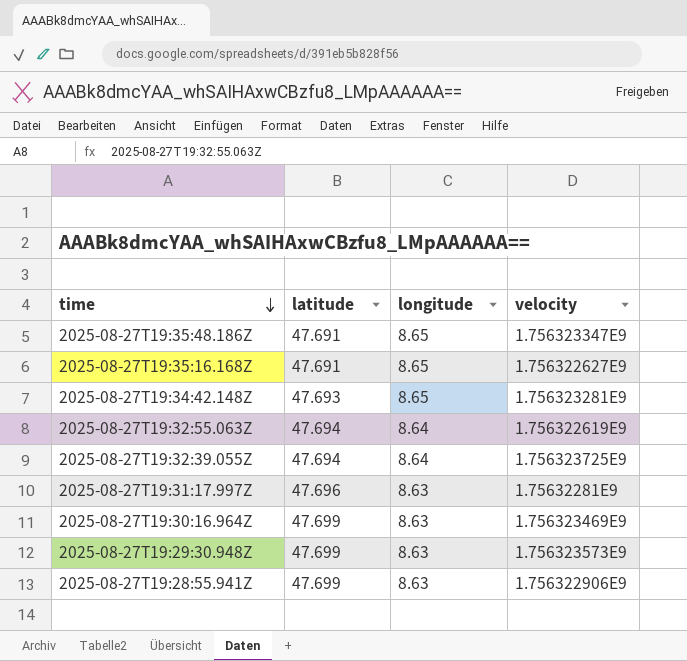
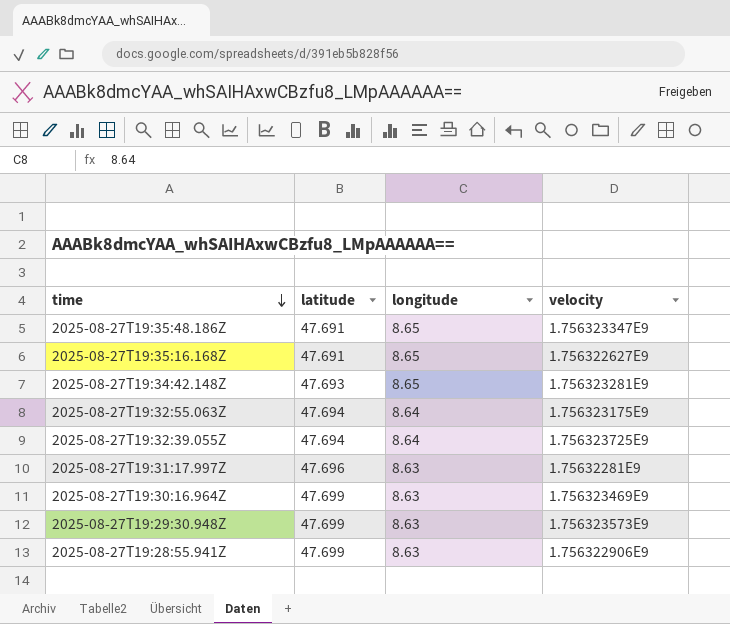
2025-08-27T19:32:55.063Z | velocity: 1.756322619E9 -> 1.756323175E9

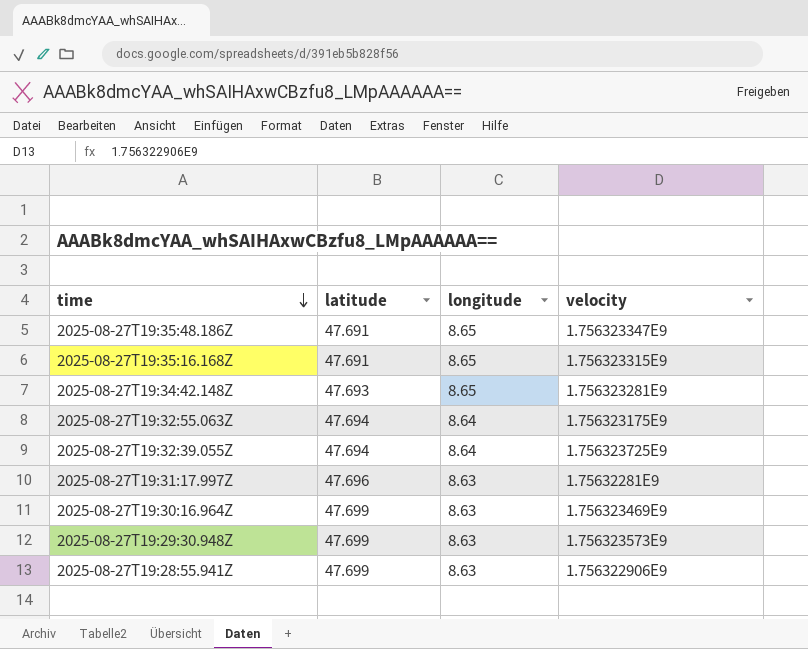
2025-08-27T19:35:16.168Z | velocity: 1.756322627E9 -> 1.756323315E9

